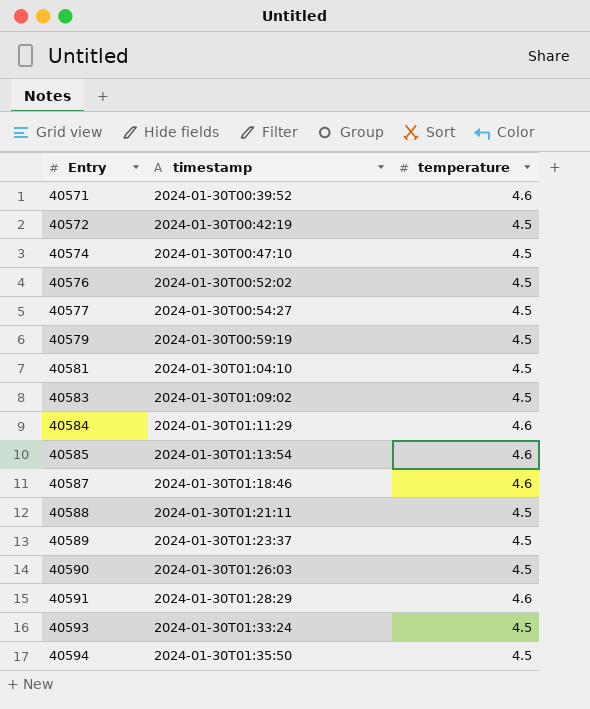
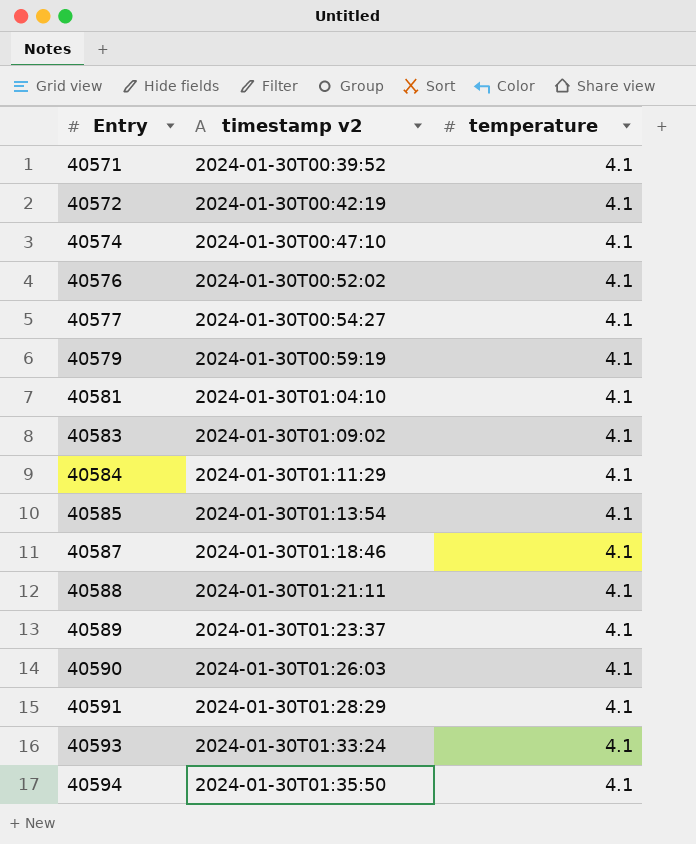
column name: timestamp -> timestamp v2
40571 | temperature: 4.6 -> 4.1
40572 | temperature: 4.5 -> 4.1
40574 | temperature: 4.5 -> 4.1
40576 | temperature: 4.5 -> 4.1
40577 | temperature: 4.5 -> 4.1
40579 | temperature: 4.5 -> 4.1
40581 | temperature: 4.5 -> 4.1
40583 | temperature: 4.5 -> 4.1
40584 | temperature: 4.6 -> 4.1
40585 | temperature: 4.6 -> 4.1
40587 | temperature: 4.6 -> 4.1
40588 | temperature: 4.5 -> 4.1
40589 | temperature: 4.5 -> 4.1
40590 | temperature: 4.5 -> 4.1
40591 | temperature: 4.6 -> 4.1
40593 | temperature: 4.5 -> 4.1
40594 | temperature: 4.5 -> 4.1

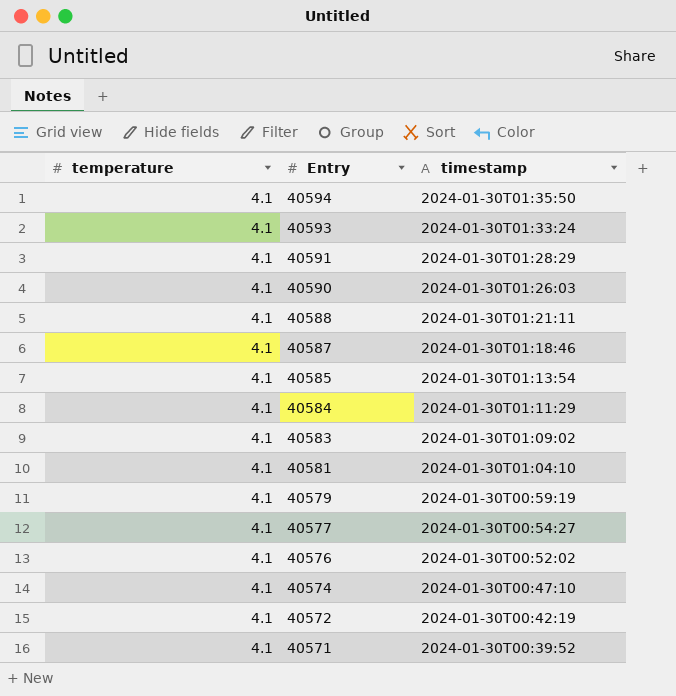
row order: Entry ascending -> Entry descending
column temperature | position: 3 -> 1
column name: timestamp v2 -> timestamp
row 40589: 2024-01-30T01:23:37 | 4.1 -> none

